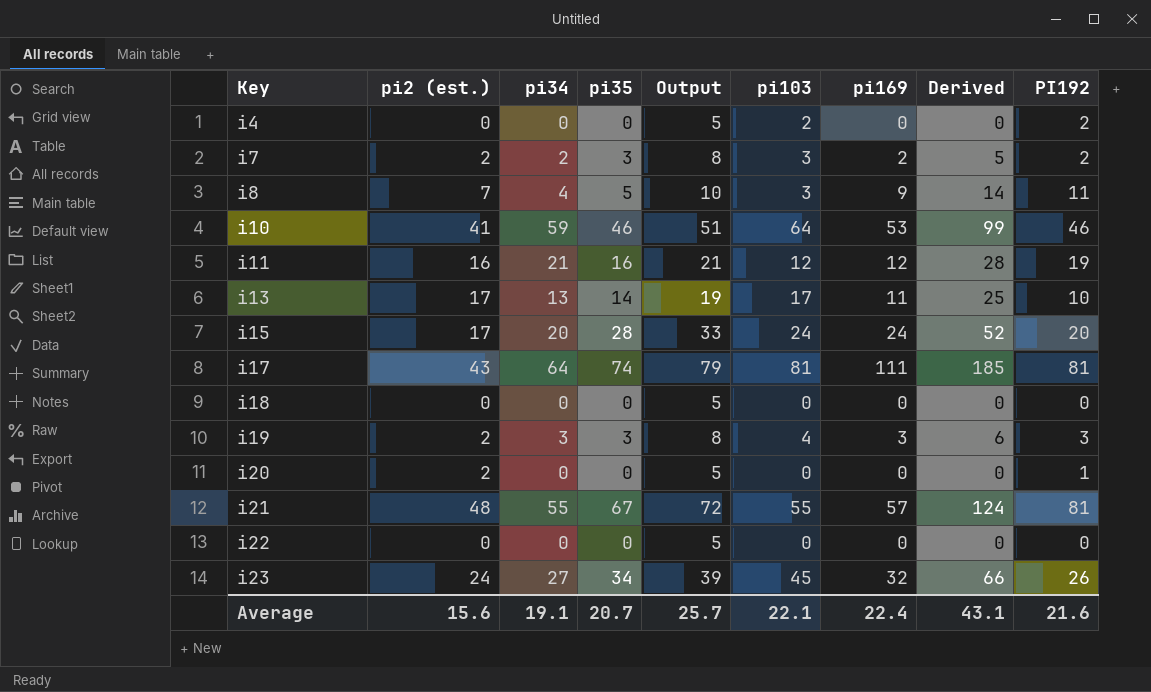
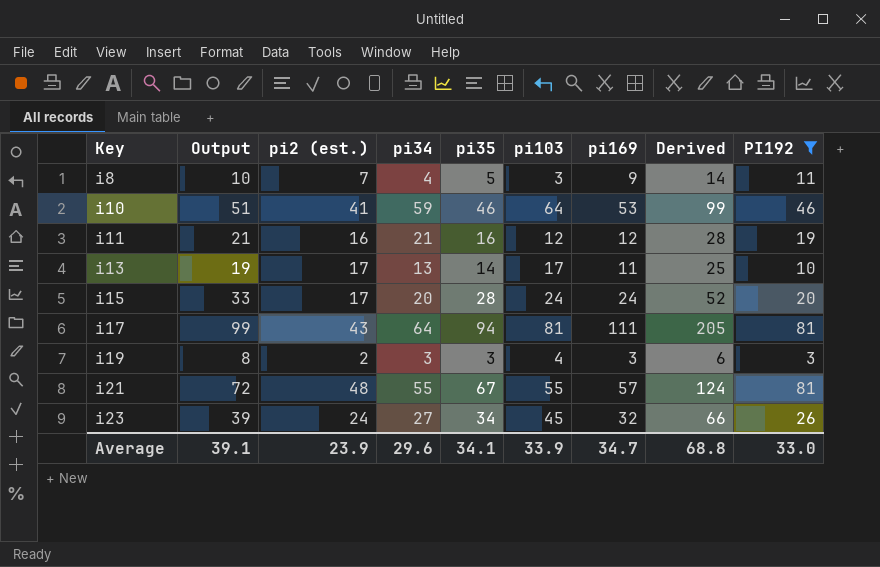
filter: none -> PI192 >= 3
column Output | position: 5 -> 2
i17 | Output: 79 -> 99
i17 | pi35: 74 -> 94
i17 | Derived: 185 -> 205
Average | Output: 25.7 -> 39.1
Average | pi2 (est.): 15.6 -> 23.9
Average | pi34: 19.1 -> 29.6
Average | pi35: 20.7 -> 34.1
Average | pi103: 22.1 -> 33.9
Average | pi169: 22.4 -> 34.7
Average | Derived: 43.1 -> 68.8
Average | PI192: 21.6 -> 33.0

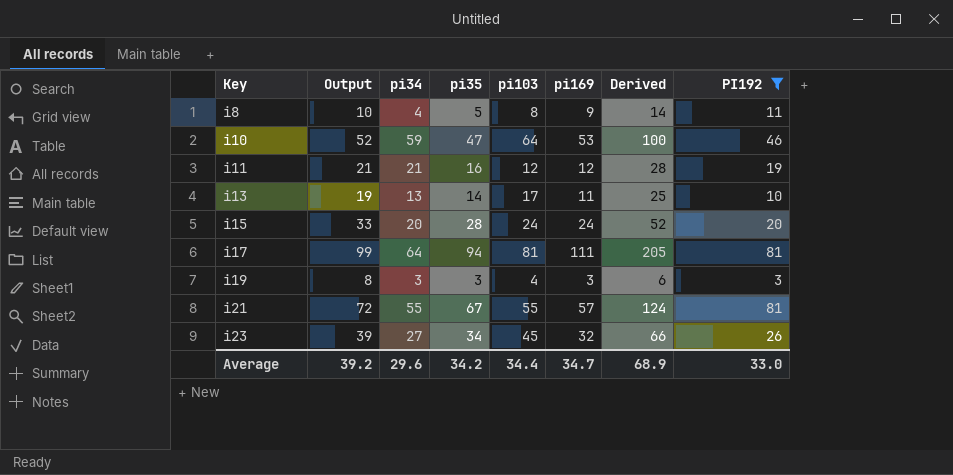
column pi2 (est.) | position: 3 -> none
i8 | pi103: 3 -> 8
i10 | Output: 51 -> 52
i10 | pi35: 46 -> 47
i10 | Derived: 99 -> 100
Average | Output: 39.1 -> 39.2
Average | pi35: 34.1 -> 34.2
Average | pi103: 33.9 -> 34.4
Average | Derived: 68.8 -> 68.9

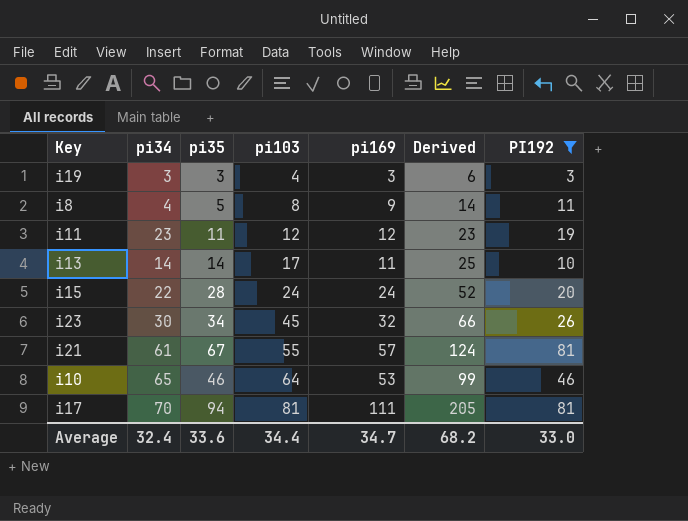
row order: Key ascending -> pi103 ascending
column Output | formula: [pi35] + 5 -> none
i11 | pi34: 21 -> 23
i11 | pi35: 16 -> 11
i11 | Derived: 28 -> 23
i13 | pi34: 13 -> 14
i15 | pi34: 20 -> 22
i23 | pi34: 27 -> 30
i21 | pi34: 55 -> 61
i10 | pi34: 59 -> 65
i10 | pi35: 47 -> 46
i10 | Derived: 100 -> 99
i17 | pi34: 64 -> 70
Average | pi34: 29.6 -> 32.4
Average | pi35: 34.2 -> 33.6
Average | Derived: 68.9 -> 68.2

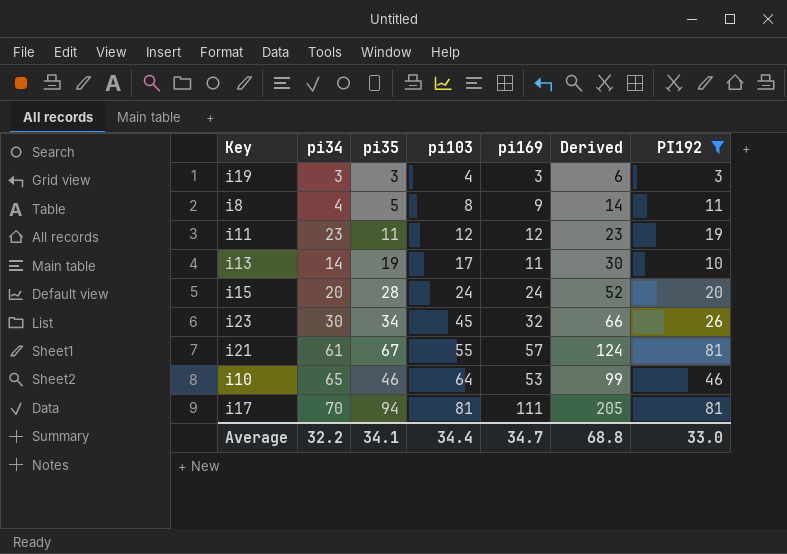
i13 | pi35: 14 -> 19
i13 | Derived: 25 -> 30
i15 | pi34: 22 -> 20
Average | pi34: 32.4 -> 32.2
Average | pi35: 33.6 -> 34.1
Average | Derived: 68.2 -> 68.8

